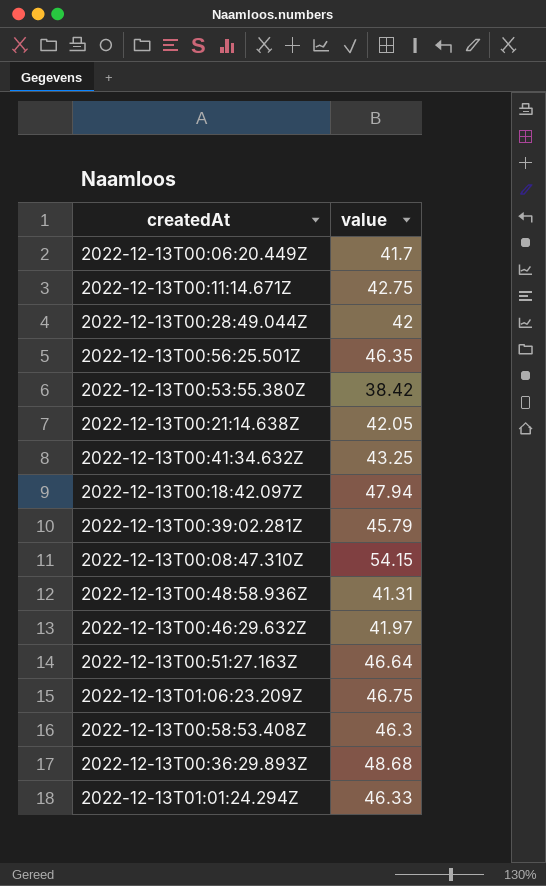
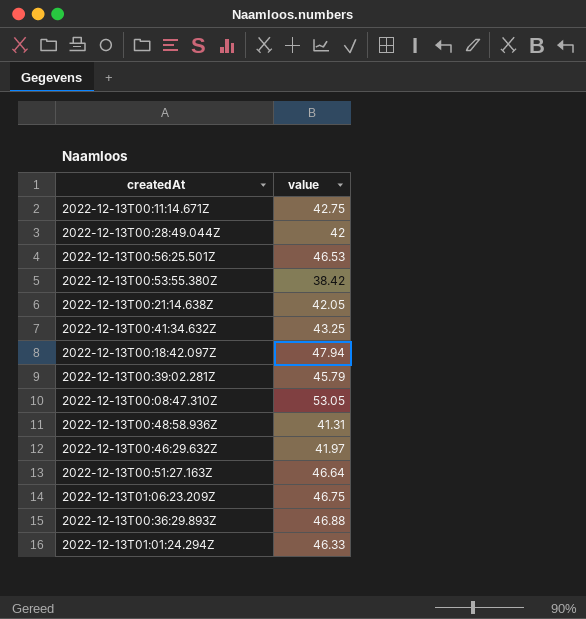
row 2022-12-13T00:06:20.449Z: 41.7 -> none
row 2022-12-13T00:58:53.408Z: 46.3 -> none
2022-12-13T00:56:25.501Z | value: 46.35 -> 46.53
2022-12-13T00:08:47.310Z | value: 54.15 -> 53.05
2022-12-13T00:36:29.893Z | value: 48.68 -> 46.88

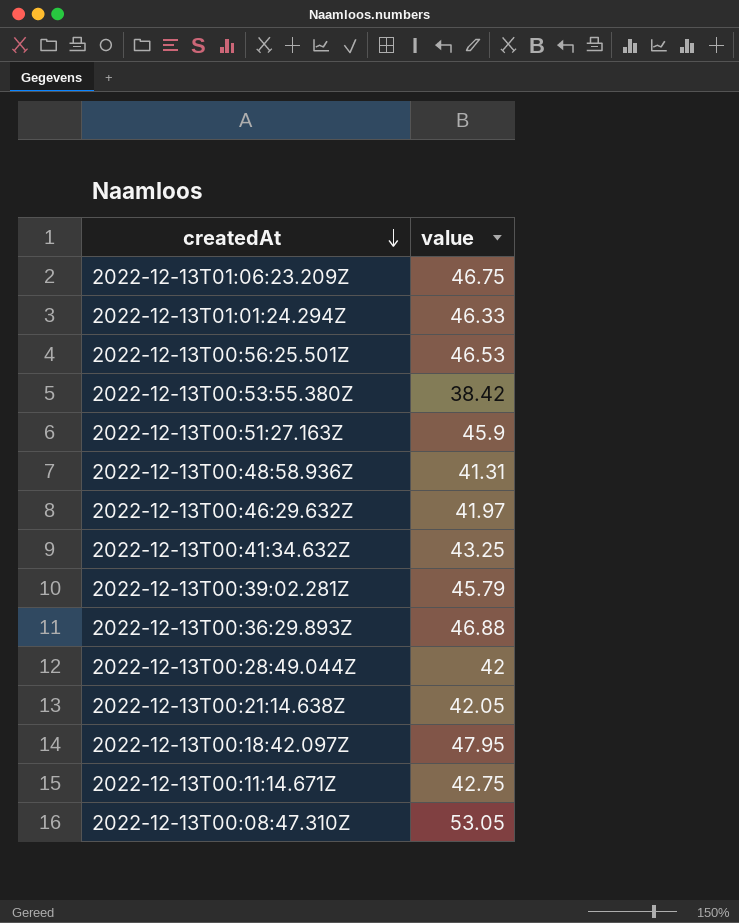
row order: none -> createdAt descending
2022-12-13T00:51:27.163Z | value: 46.64 -> 45.9
2022-12-13T00:18:42.097Z | value: 47.94 -> 47.95

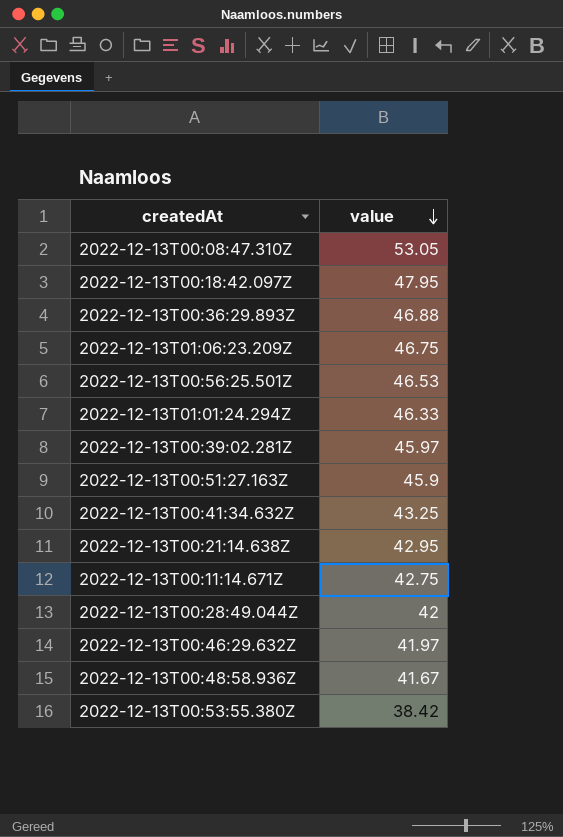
row order: createdAt descending -> value descending
2022-12-13T00:39:02.281Z | value: 45.79 -> 45.97
2022-12-13T00:21:14.638Z | value: 42.05 -> 42.95
2022-12-13T00:48:58.936Z | value: 41.31 -> 41.67

